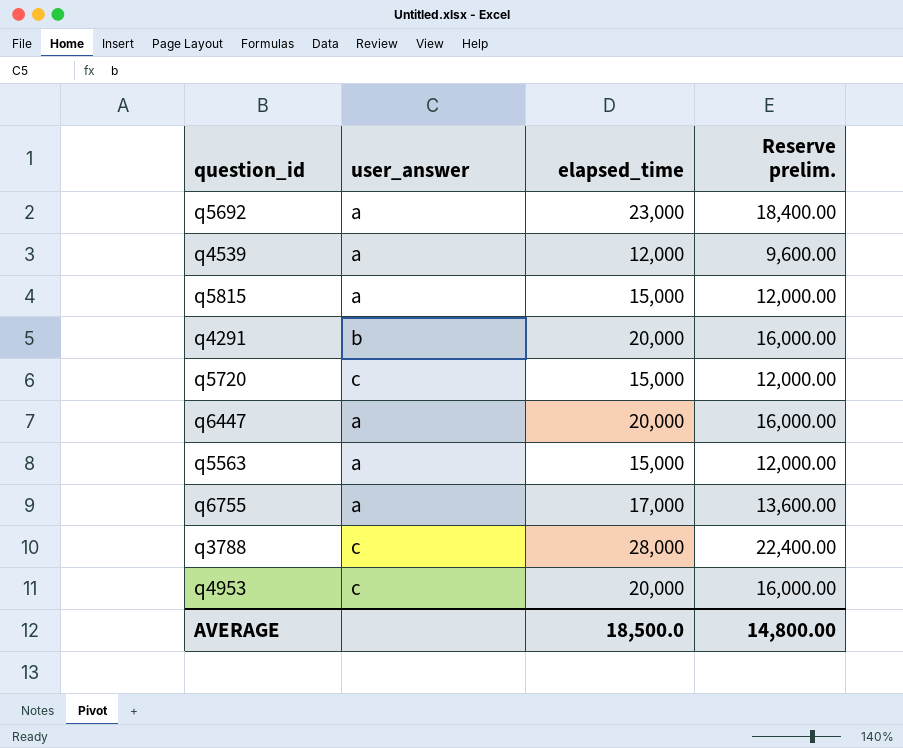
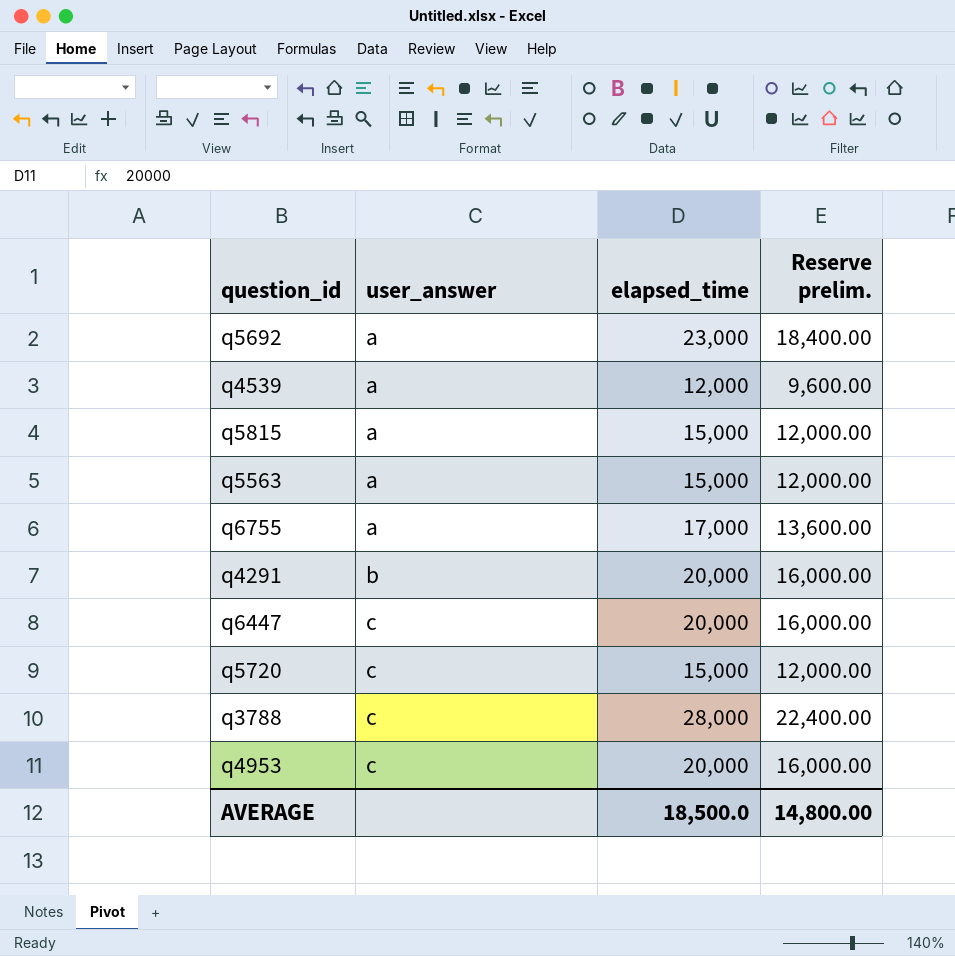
row order: none -> user_answer ascending
q6447 | user_answer: a -> c

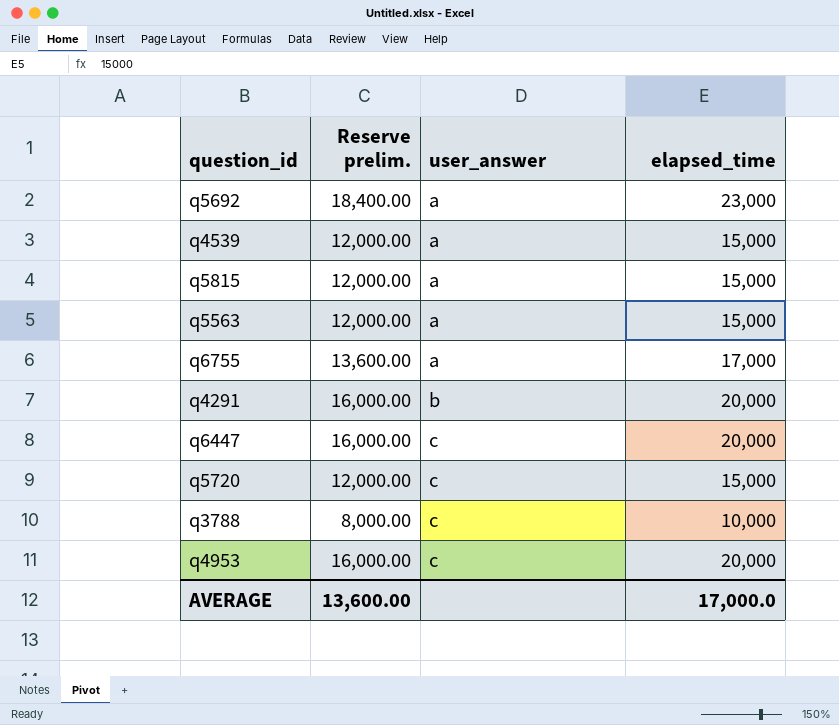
column Reserve prelim. | position: 4 -> 2
q4539 | Reserve prelim.: 9,600.00 -> 12,000.00
q4539 | elapsed_time: 12,000 -> 15,000
q3788 | Reserve prelim.: 22,400.00 -> 8,000.00
q3788 | elapsed_time: 28,000 -> 10,000
AVERAGE | Reserve prelim.: 14,800.00 -> 13,600.00
AVERAGE | elapsed_time: 18,500.0 -> 17,000.0

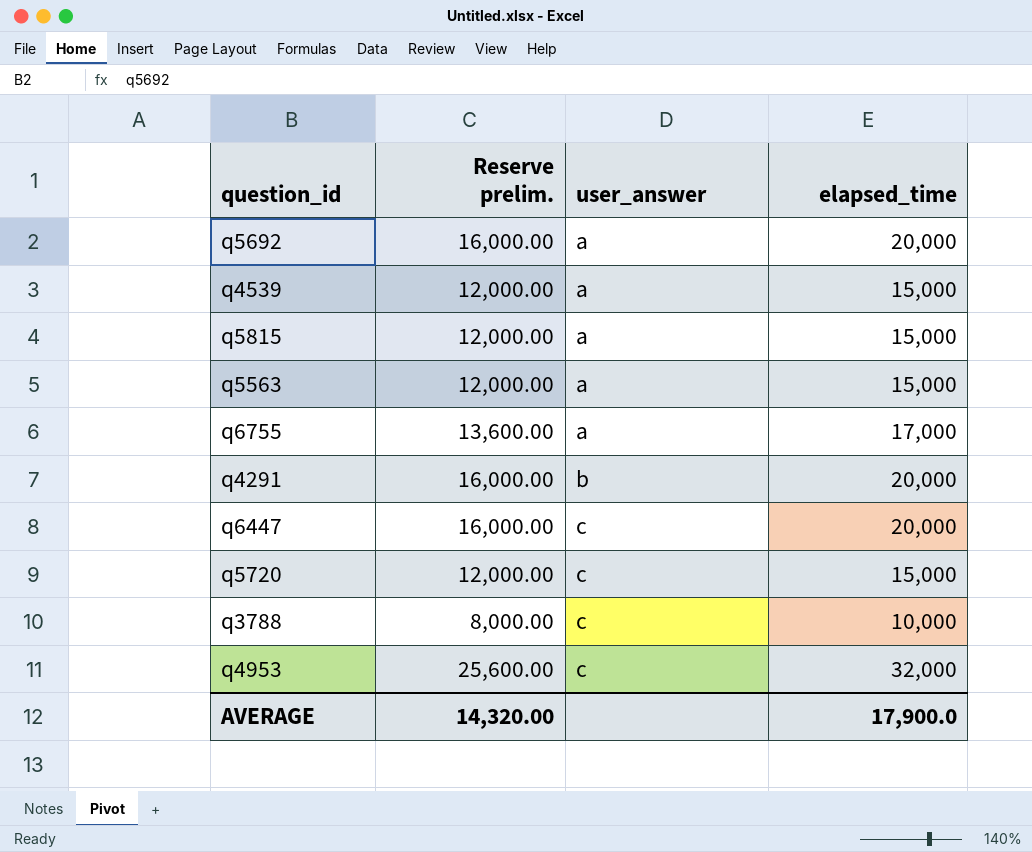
q5692 | Reserve prelim.: 18,400.00 -> 16,000.00
q5692 | elapsed_time: 23,000 -> 20,000
q4953 | Reserve prelim.: 16,000.00 -> 25,600.00
q4953 | elapsed_time: 20,000 -> 32,000
AVERAGE | Reserve prelim.: 13,600.00 -> 14,320.00
AVERAGE | elapsed_time: 17,000.0 -> 17,900.0

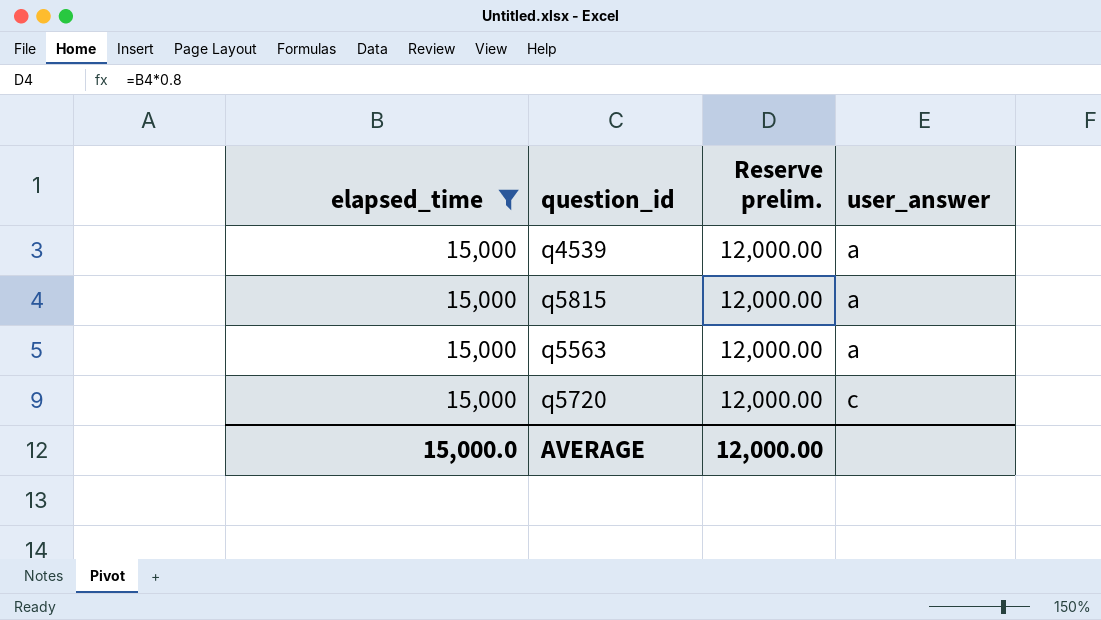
filter: none -> elapsed_time = 15,000
column elapsed_time | position: 4 -> 1
AVERAGE | elapsed_time: 17,900.0 -> 15,000.0
AVERAGE | Reserve prelim.: 14,320.00 -> 12,000.00

